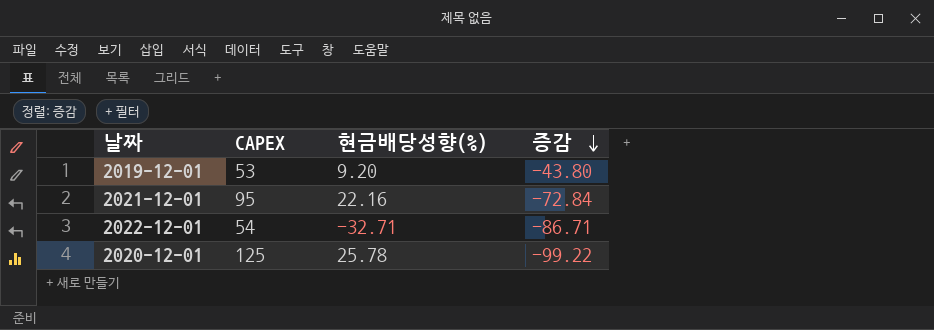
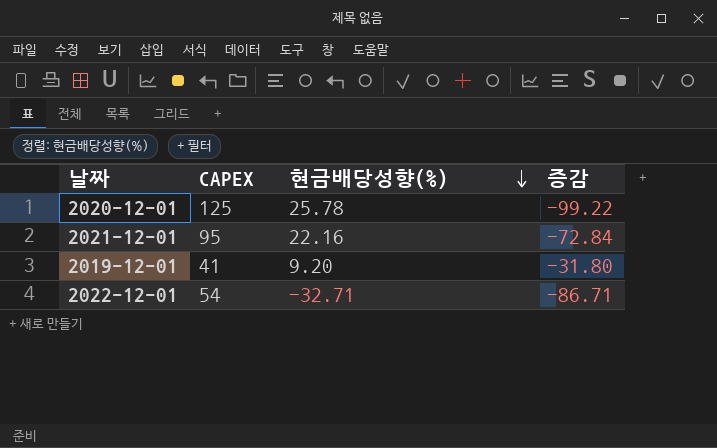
row order: 증감 descending -> 현금배당성향(%) descending
2019-12-01 | CAPEX: 53 -> 41
2019-12-01 | 증감: -43.80 -> -31.80

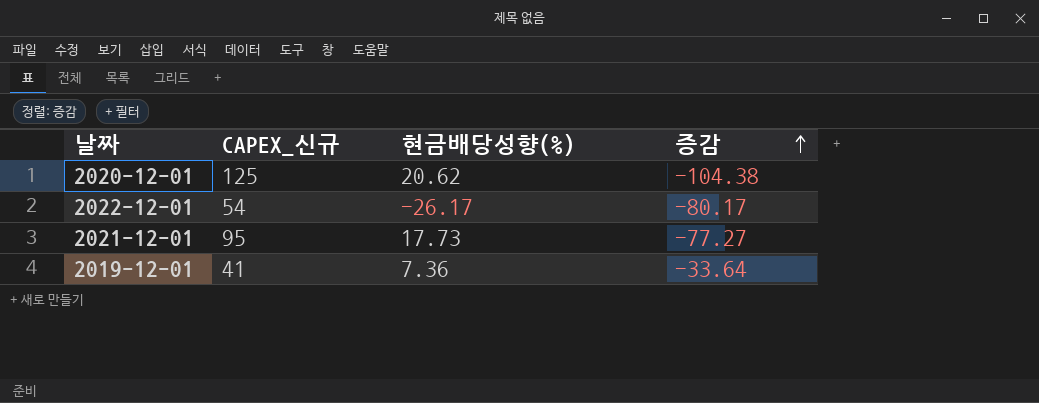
row order: 현금배당성향(%) descending -> 증감 ascending
column name: CAPEX -> CAPEX_신규
2020-12-01 | 현금배당성향(%): 25.78 -> 20.62
2020-12-01 | 증감: -99.22 -> -104.38
2022-12-01 | 현금배당성향(%): -32.71 -> -26.17
2022-12-01 | 증감: -86.71 -> -80.17
2021-12-01 | 현금배당성향(%): 22.16 -> 17.73
2021-12-01 | 증감: -72.84 -> -77.27
2019-12-01 | 현금배당성향(%): 9.20 -> 7.36
2019-12-01 | 증감: -31.80 -> -33.64

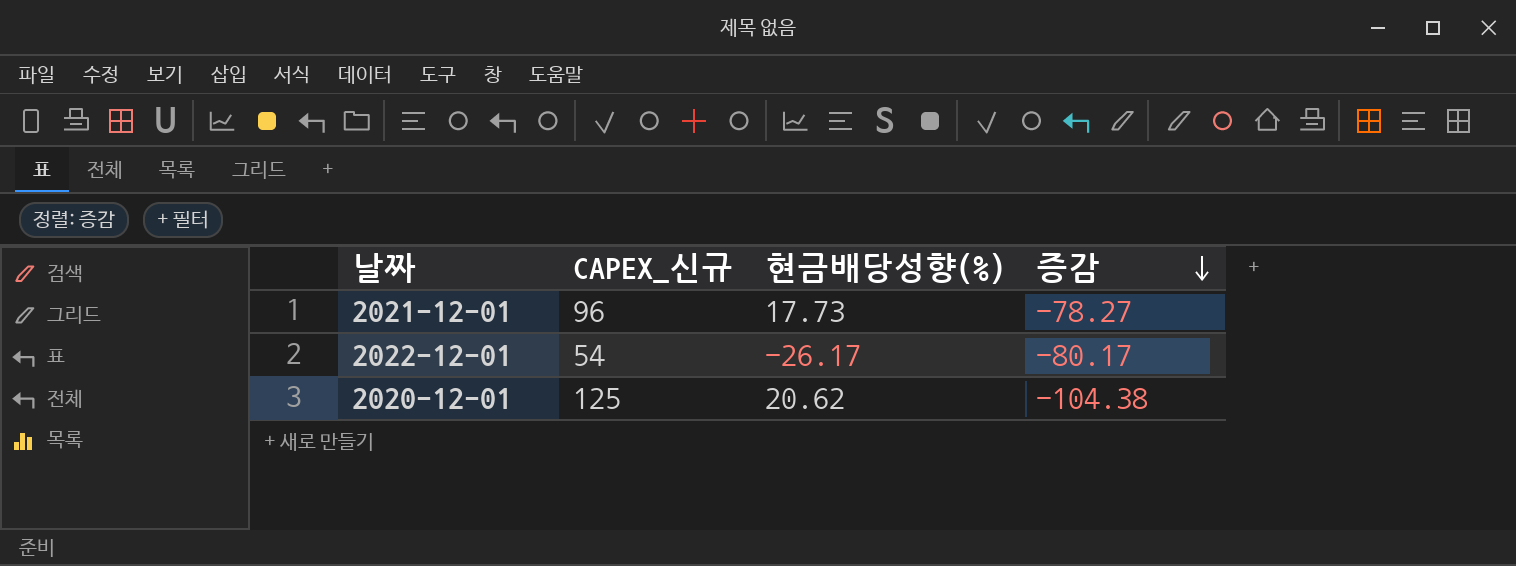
row order: 증감 ascending -> 증감 descending
row 2019-12-01: 41 | 7.36 | -33.64 -> none
2021-12-01 | CAPEX_신규: 95 -> 96
2021-12-01 | 증감: -77.27 -> -78.27

